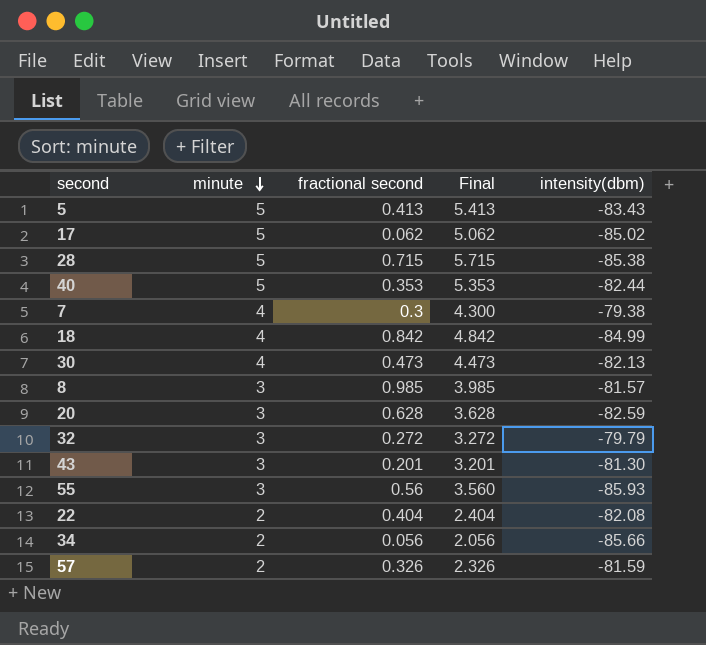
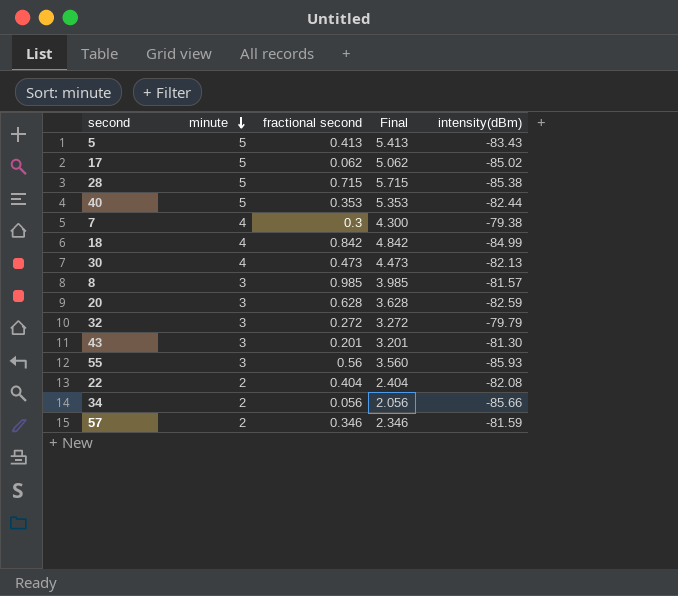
column name: intensity(dbm) -> intensity(dBm)
57 | fractional second: 0.326 -> 0.346
57 | Final: 2.326 -> 2.346

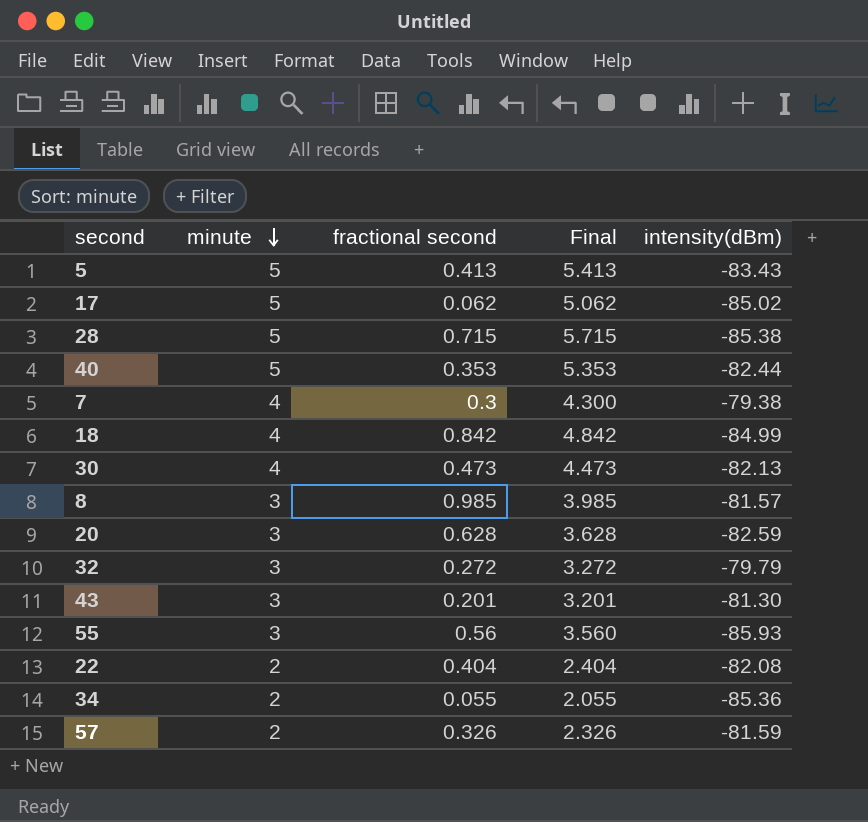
34 | fractional second: 0.056 -> 0.055
34 | Final: 2.056 -> 2.055
34 | intensity(dBm): -85.66 -> -85.36
57 | fractional second: 0.346 -> 0.326
57 | Final: 2.346 -> 2.326

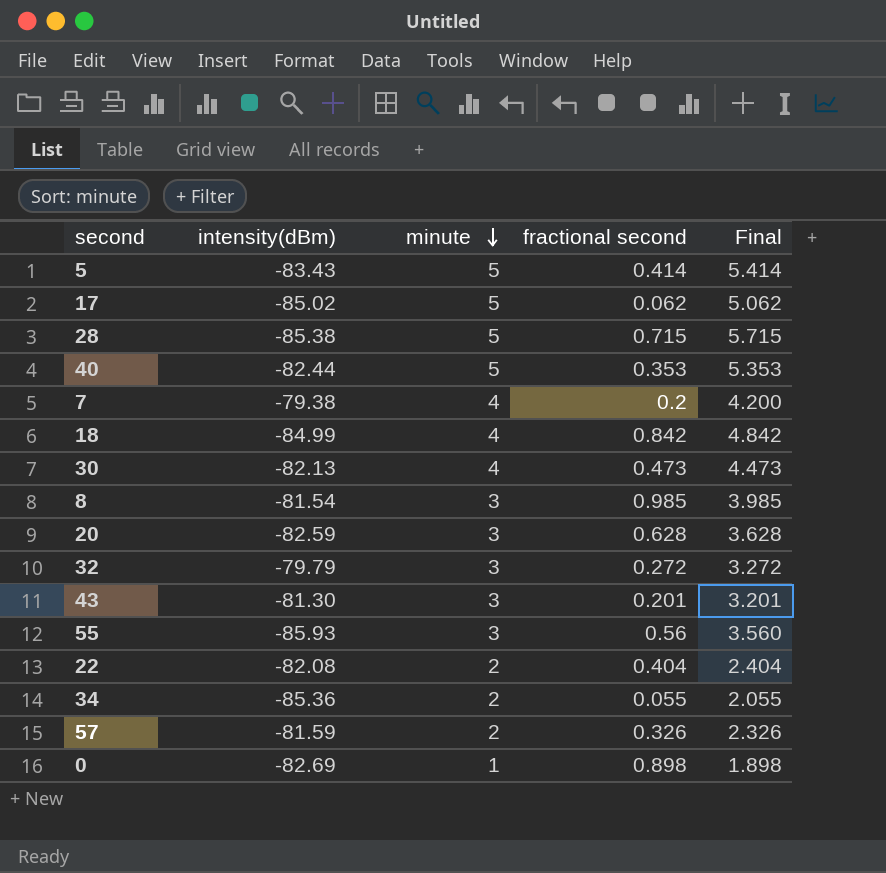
column intensity(dBm) | position: 5 -> 2
5 | fractional second: 0.413 -> 0.414
5 | Final: 5.413 -> 5.414
7 | fractional second: 0.3 -> 0.2
7 | Final: 4.300 -> 4.200
8 | intensity(dBm): -81.57 -> -81.54
row 0: none -> -82.69 | 1 | 0.898 | 1.898

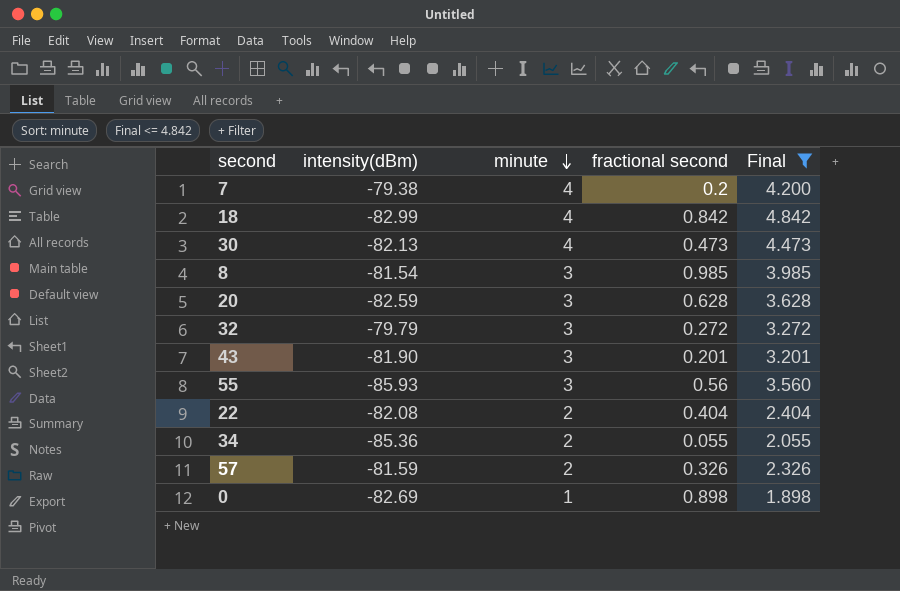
filter: none -> Final <= 4.842
18 | intensity(dBm): -84.99 -> -82.99
43 | intensity(dBm): -81.30 -> -81.90

